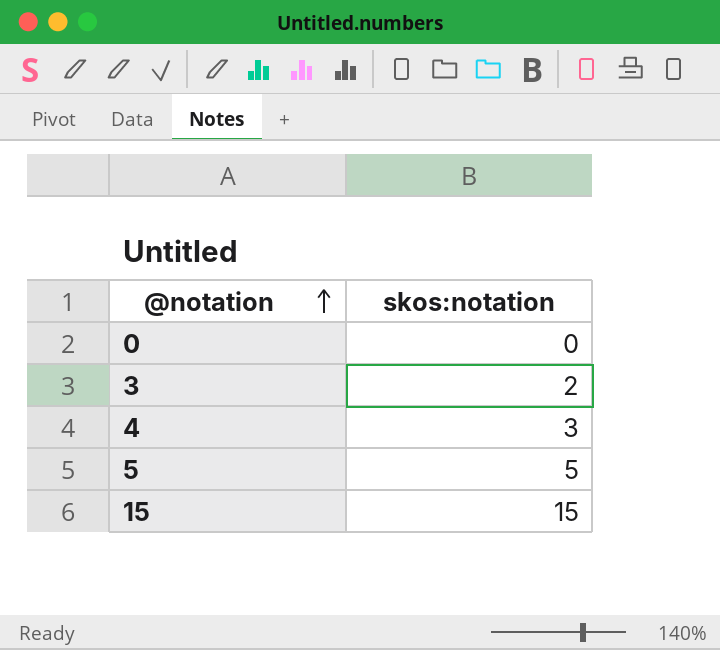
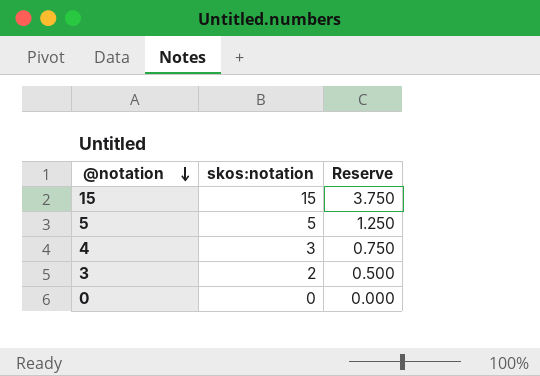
row order: @notation ascending -> @notation descending
column Reserve | formula: none -> [skos:notation] * 0.25

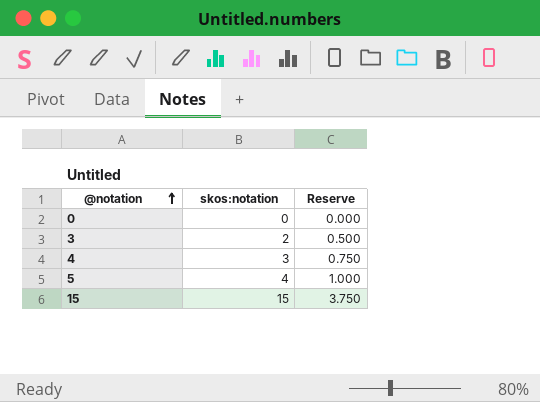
row order: @notation descending -> @notation ascending
5 | skos:notation: 5 -> 4
5 | Reserve: 1.250 -> 1.000

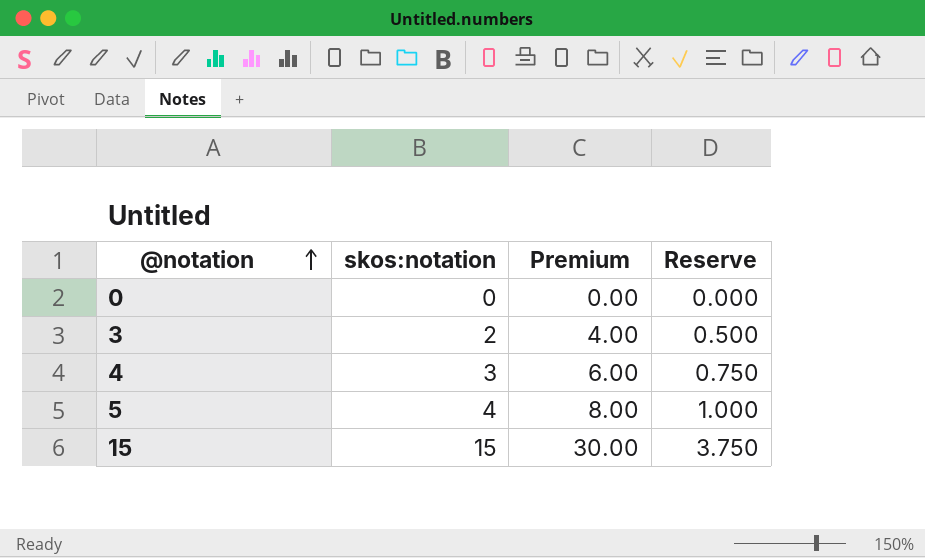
column Premium | formula: none -> [skos:notation] * 2

